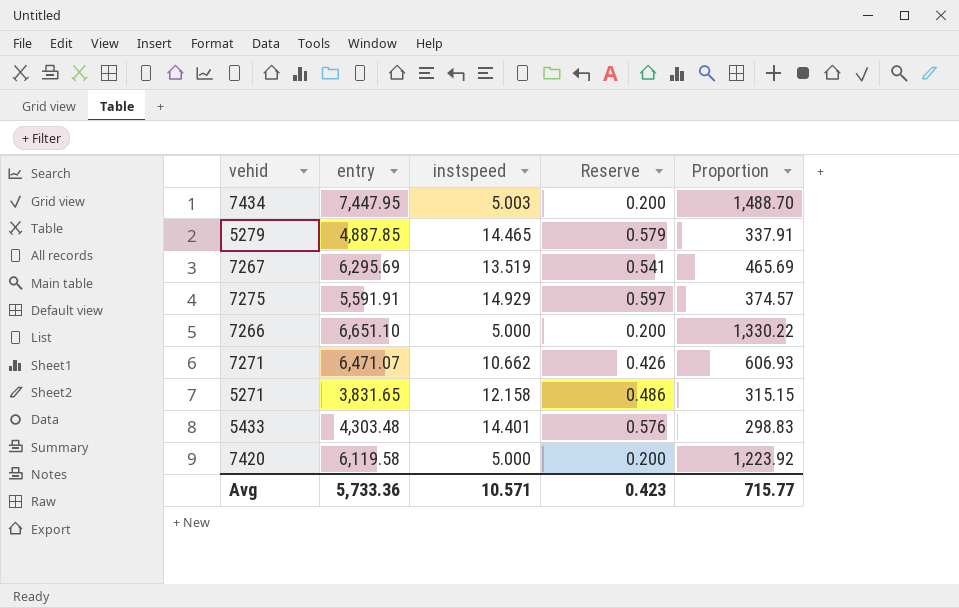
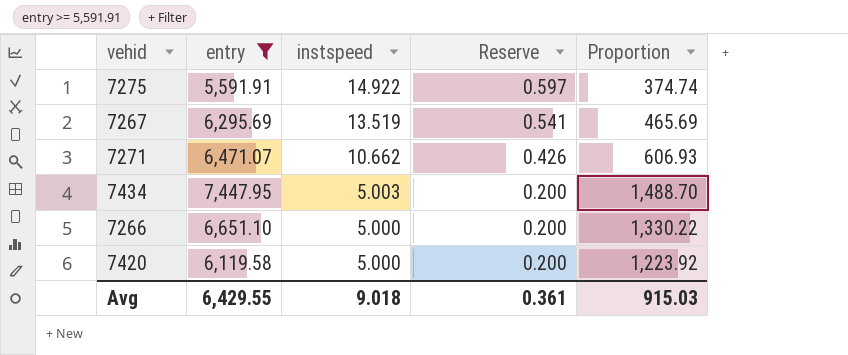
filter: none -> entry >= 5,591.91
row order: none -> instspeed descending
7275 | instspeed: 14.929 -> 14.922
7275 | Proportion: 374.57 -> 374.74
Avg | entry: 5,733.36 -> 6,429.55
Avg | instspeed: 10.571 -> 9.018
Avg | Reserve: 0.423 -> 0.361
Avg | Proportion: 715.77 -> 915.03

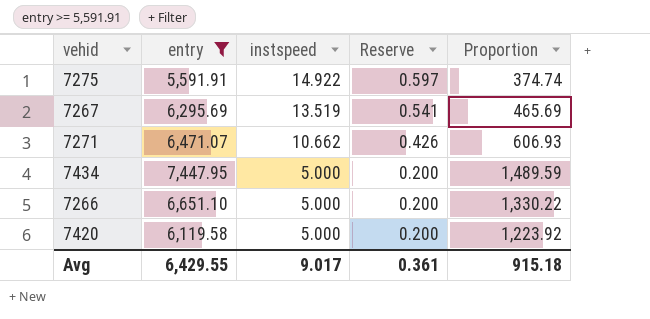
7434 | instspeed: 5.003 -> 5.000
7434 | Proportion: 1,488.70 -> 1,489.59
Avg | instspeed: 9.018 -> 9.017
Avg | Proportion: 915.03 -> 915.18

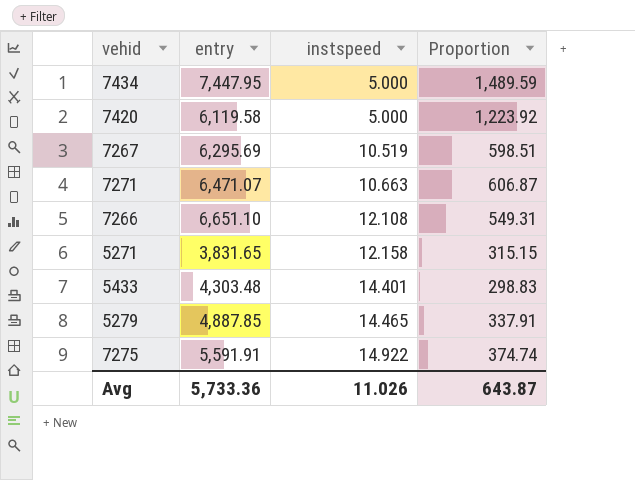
filter: entry >= 5,591.91 -> none
row order: instspeed descending -> instspeed ascending
column Reserve | formula: [instspeed] * 0.04 -> none
7267 | instspeed: 13.519 -> 10.519
7267 | Proportion: 465.69 -> 598.51
7271 | instspeed: 10.662 -> 10.663
7271 | Proportion: 606.93 -> 606.87
7266 | instspeed: 5.000 -> 12.108
7266 | Proportion: 1,330.22 -> 549.31
Avg | entry: 6,429.55 -> 5,733.36
Avg | instspeed: 9.017 -> 11.026
Avg | Proportion: 915.18 -> 643.87

